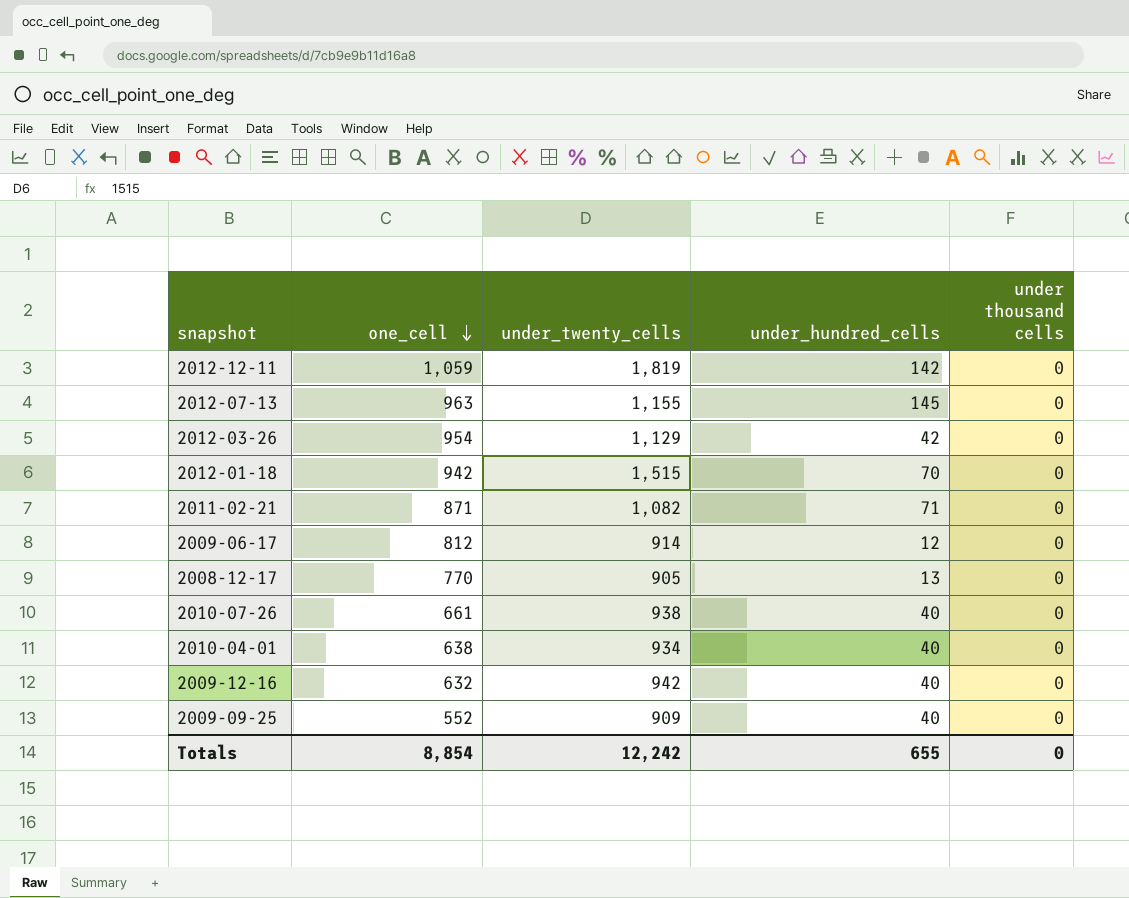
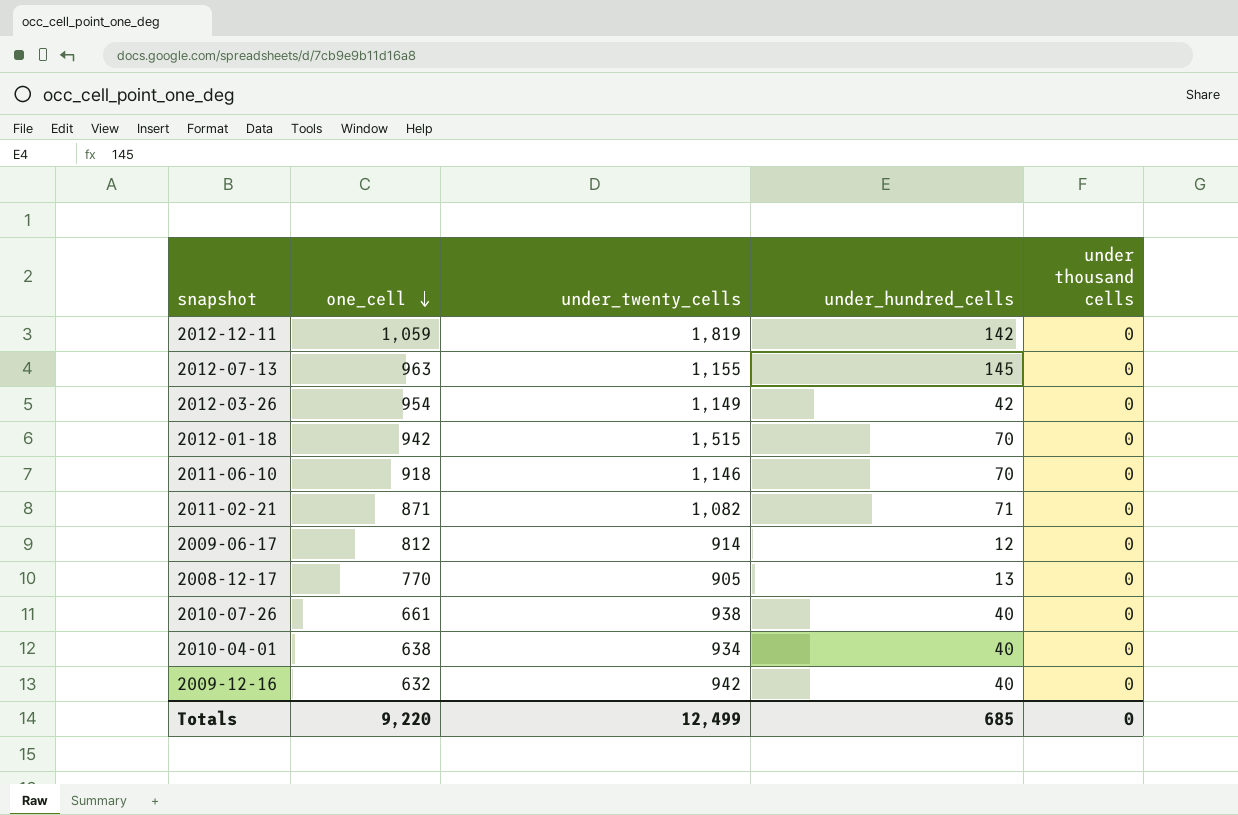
row 2009-09-25: 552 | 909 | 40 | 0 -> none
2012-03-26 | under_twenty_cells: 1,129 -> 1,149
row 2011-06-10: none -> 918 | 1,146 | 70 | 0
Totals | one_cell: 8,854 -> 9,220
Totals | under_twenty_cells: 12,242 -> 12,499
Totals | under_hundred_cells: 655 -> 685

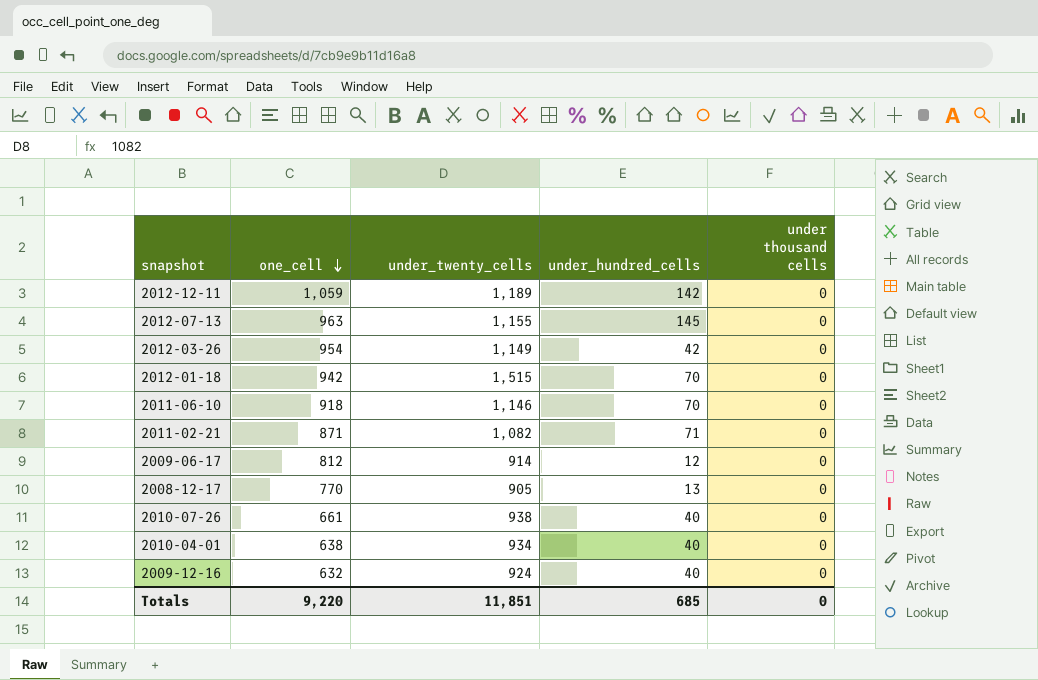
2012-12-11 | under_twenty_cells: 1,819 -> 1,189
2009-12-16 | under_twenty_cells: 942 -> 924
Totals | under_twenty_cells: 12,499 -> 11,851

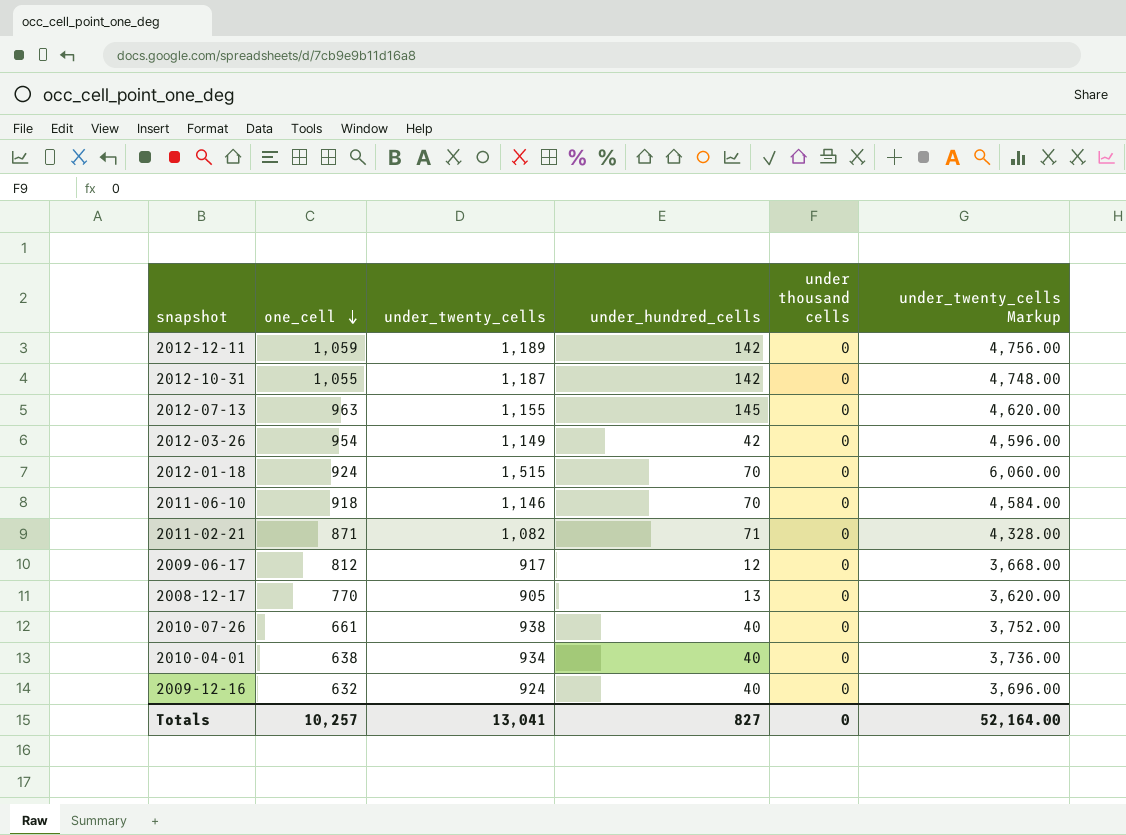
column under_twenty_cells Markup | formula: none -> [under_twenty_cells] * 4
row 2012-10-31: none -> 1,055 | 1,187 | 142 | 0 | 4,748.00
2012-01-18 | one_cell: 942 -> 924
2009-06-17 | under_twenty_cells: 914 -> 917
Totals | one_cell: 9,220 -> 10,257
Totals | under_twenty_cells: 11,851 -> 13,041
Totals | under_hundred_cells: 685 -> 827

